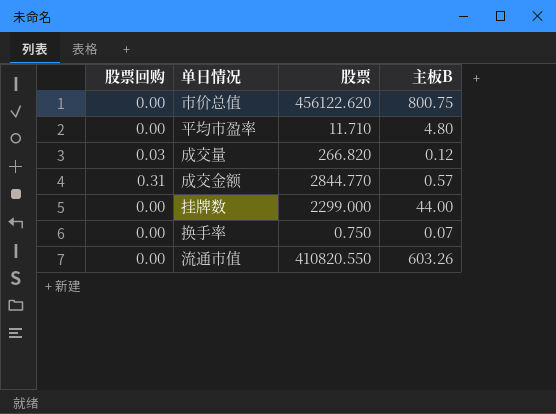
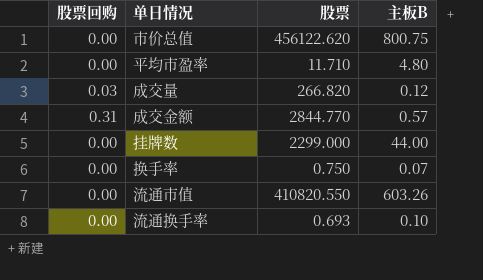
row 流通换手率: none -> 0.00 | 0.693 | 0.10

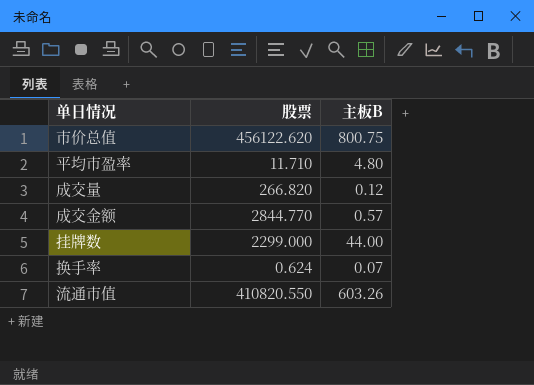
column 股票回购 | position: 1 -> none
row 流通换手率: 0.00 | 0.693 | 0.10 -> none
换手率 | 股票: 0.750 -> 0.624

